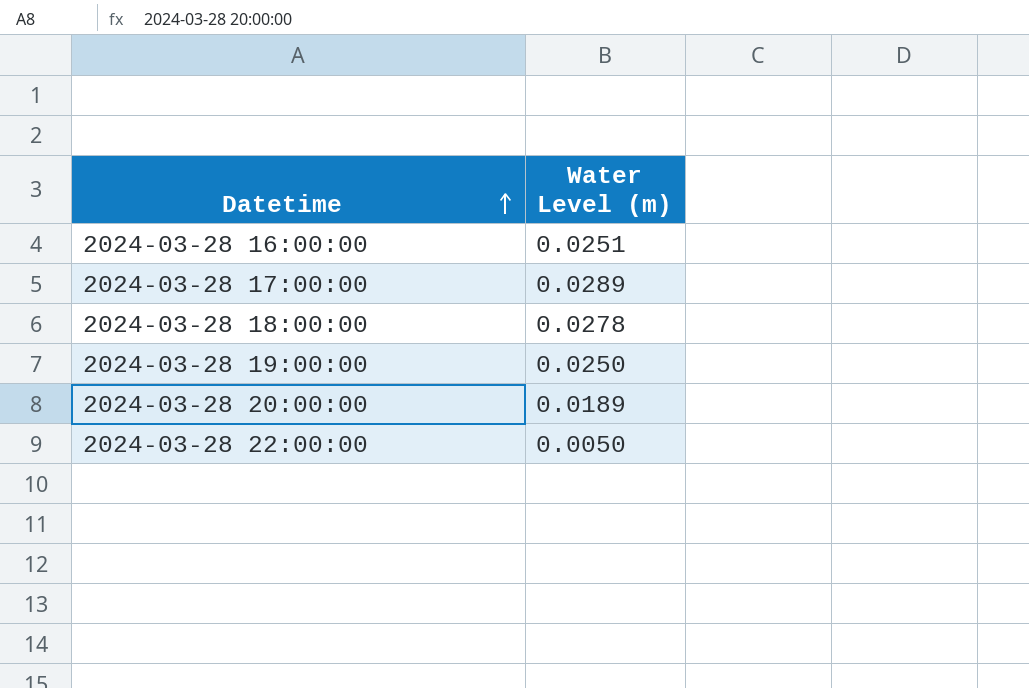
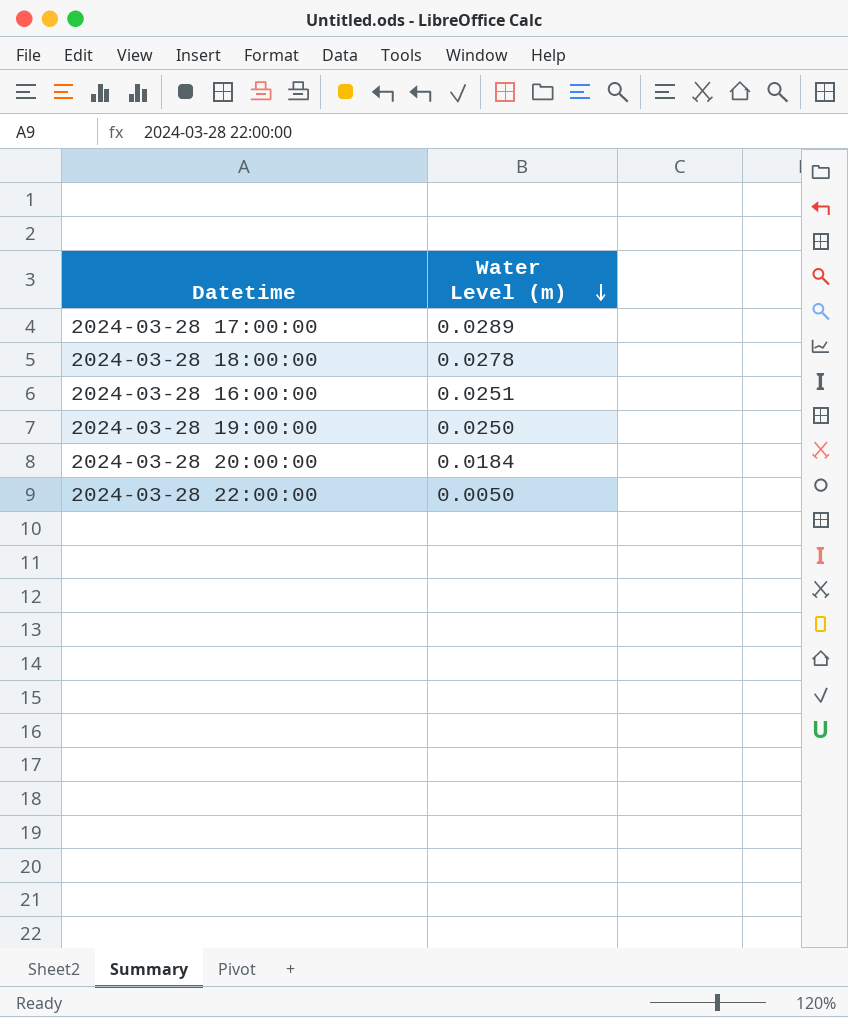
row order: Datetime ascending -> Water Level (m) descending
2024-03-28 20:00:00 | Water Level (m): 0.0189 -> 0.0184

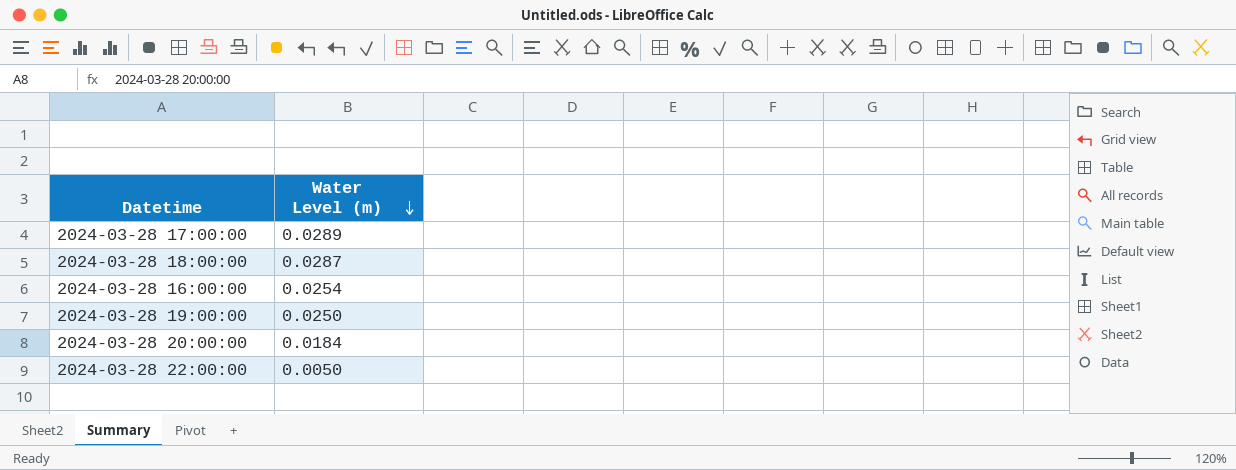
2024-03-28 18:00:00 | Water Level (m): 0.0278 -> 0.0287
2024-03-28 16:00:00 | Water Level (m): 0.0251 -> 0.0254

